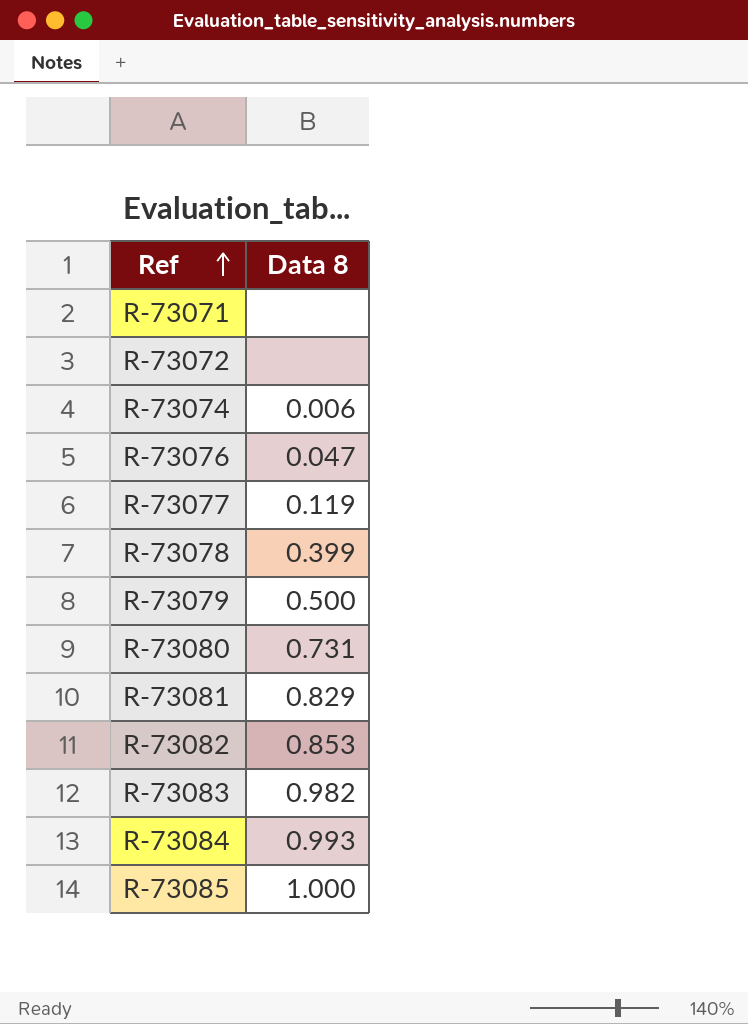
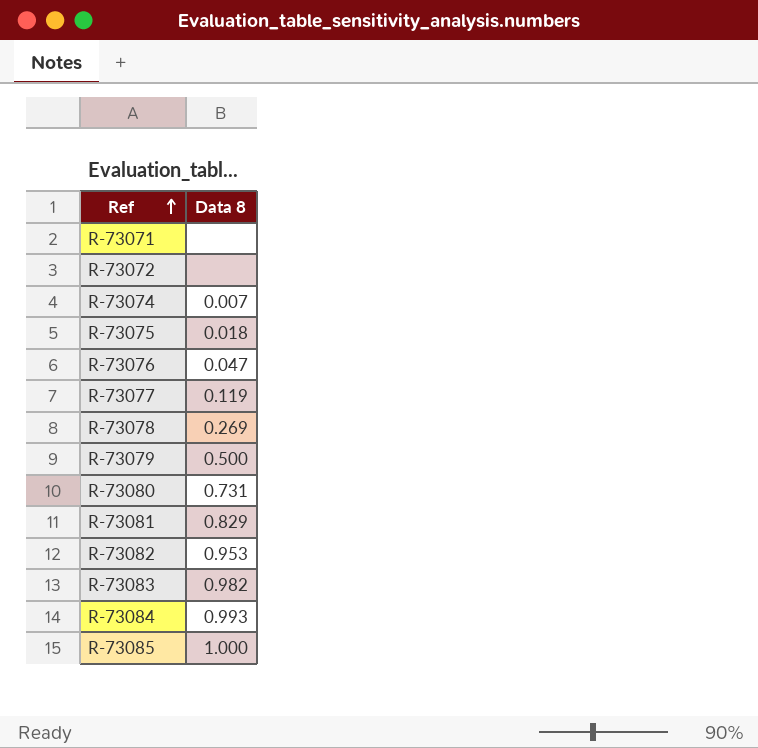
R-73074 | Data 8: 0.006 -> 0.007
row R-73075: none -> 0.018
R-73078 | Data 8: 0.399 -> 0.269
R-73082 | Data 8: 0.853 -> 0.953

